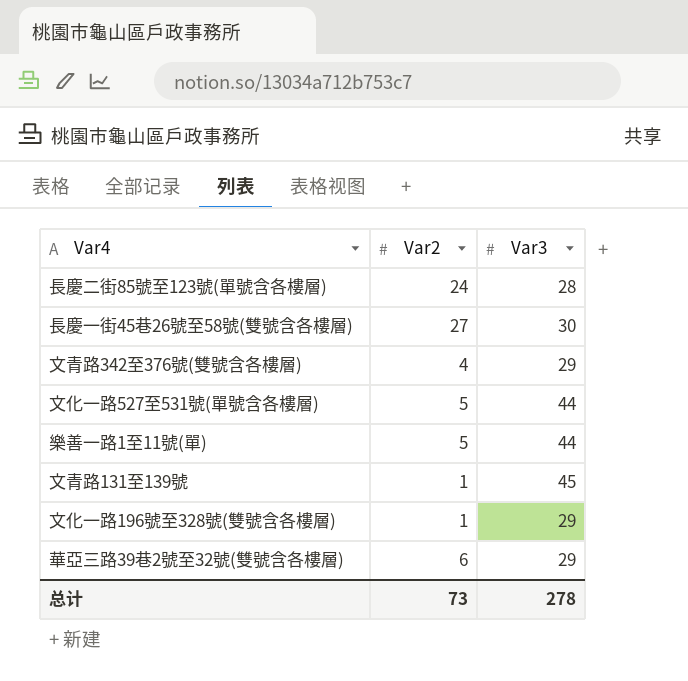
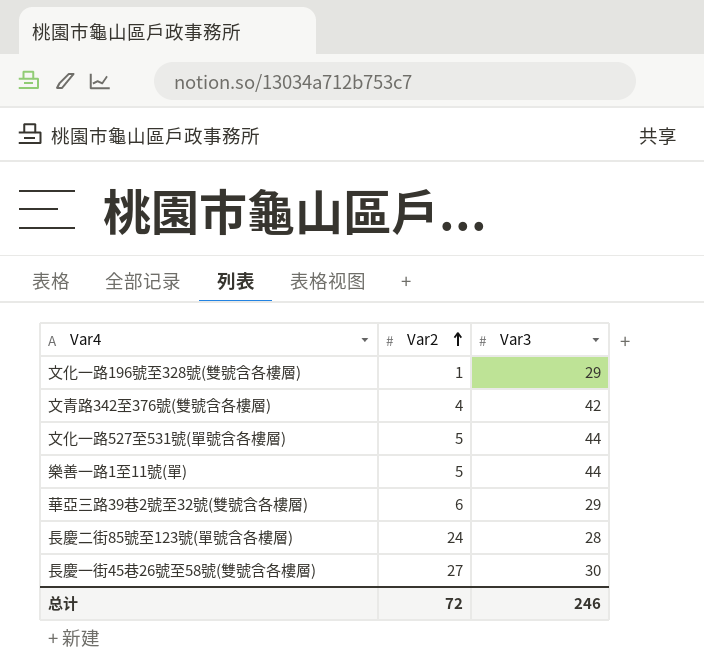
row order: none -> Var2 ascending
row 文青路131至139號: 1 | 45 -> none
文青路342至376號(雙號含各樓層) | Var3: 29 -> 42
总计 | Var2: 73 -> 72
总计 | Var3: 278 -> 246

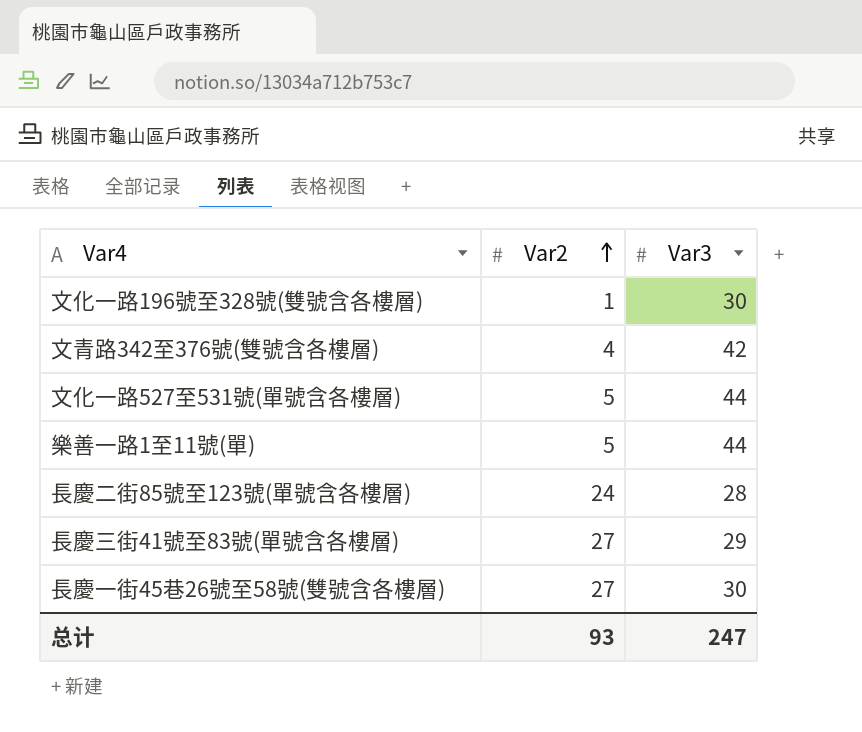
row 華亞三路39巷2號至32號(雙號含各樓層): 6 | 29 -> none
文化一路196號至328號(雙號含各樓層) | Var3: 29 -> 30
row 長慶三街41號至83號(單號含各樓層): none -> 27 | 29
总计 | Var2: 72 -> 93
总计 | Var3: 246 -> 247

